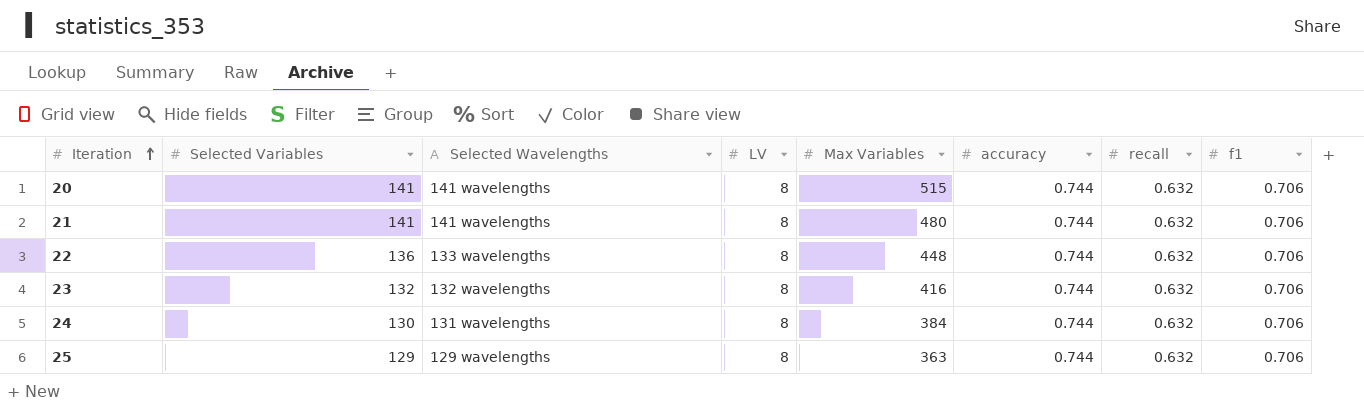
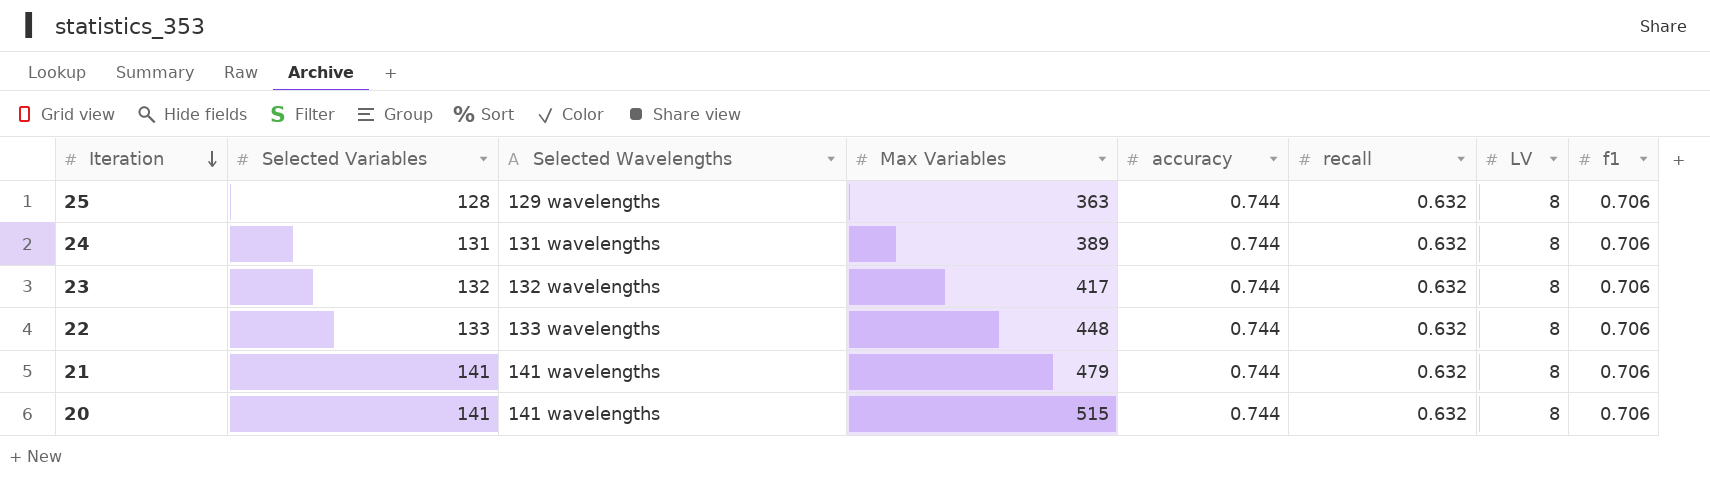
row order: Iteration ascending -> Iteration descending
column LV | position: 4 -> 7
25 | Selected Variables: 129 -> 128
24 | Selected Variables: 130 -> 131
24 | Max Variables: 384 -> 389
23 | Max Variables: 416 -> 417
22 | Selected Variables: 136 -> 133
21 | Max Variables: 480 -> 479

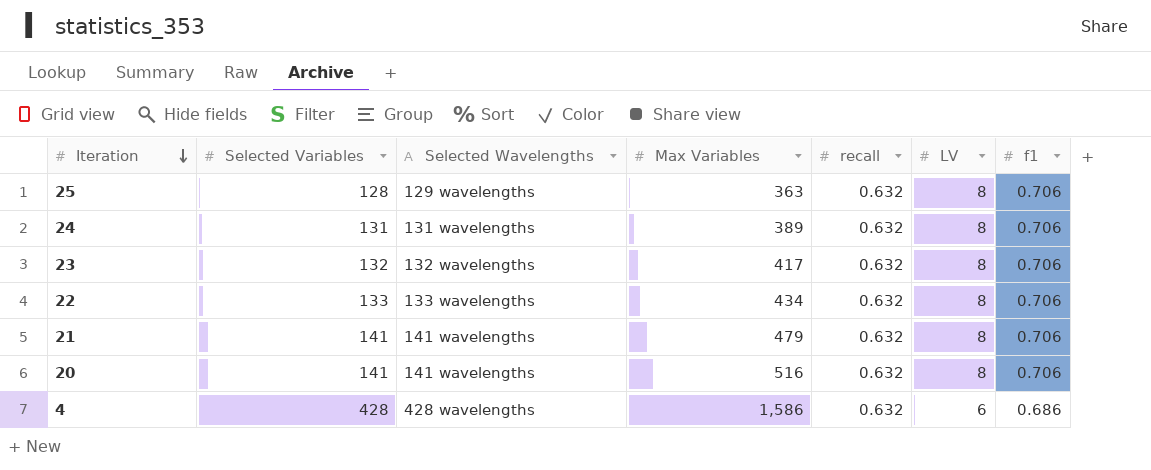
column accuracy | position: 5 -> none
22 | Max Variables: 448 -> 434
20 | Max Variables: 515 -> 516
row 4: none -> 428 | 428 wavelengths | 1,586 | 0.632 | 6 | 0.686

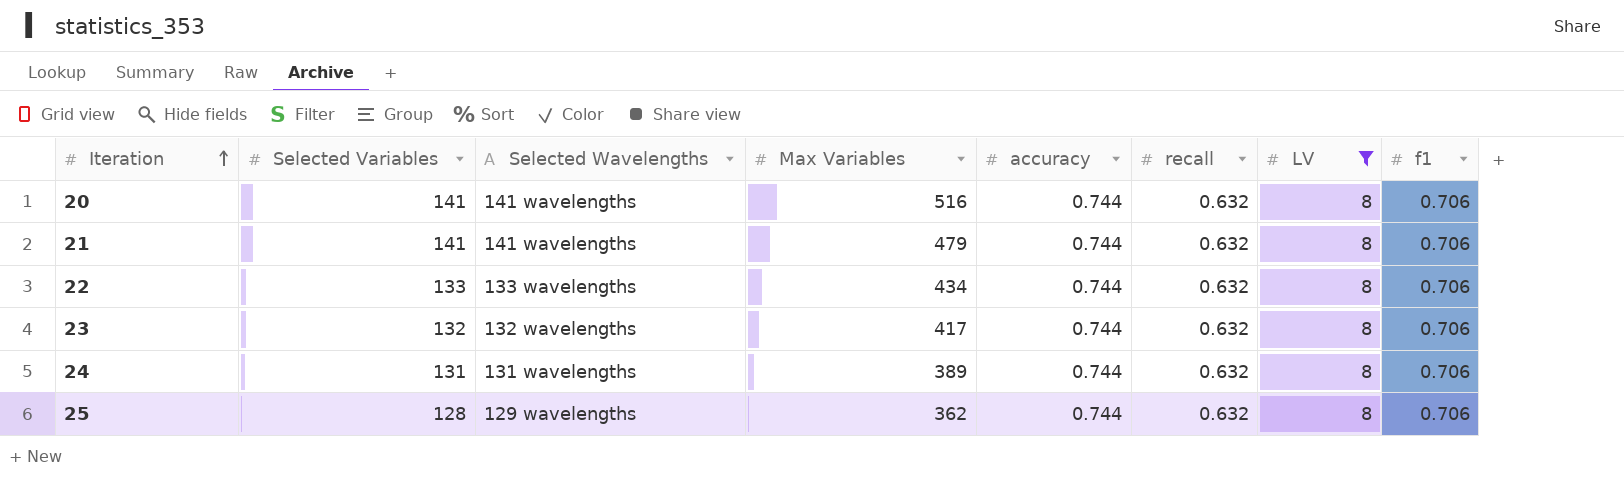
filter: none -> LV = 8
row order: Iteration descending -> Iteration ascending
column accuracy | position: none -> 5
25 | Max Variables: 363 -> 362

